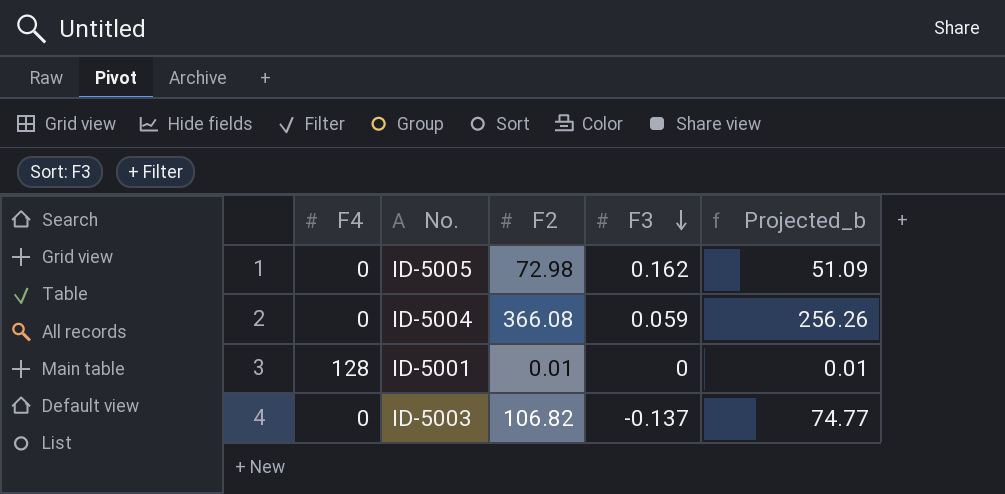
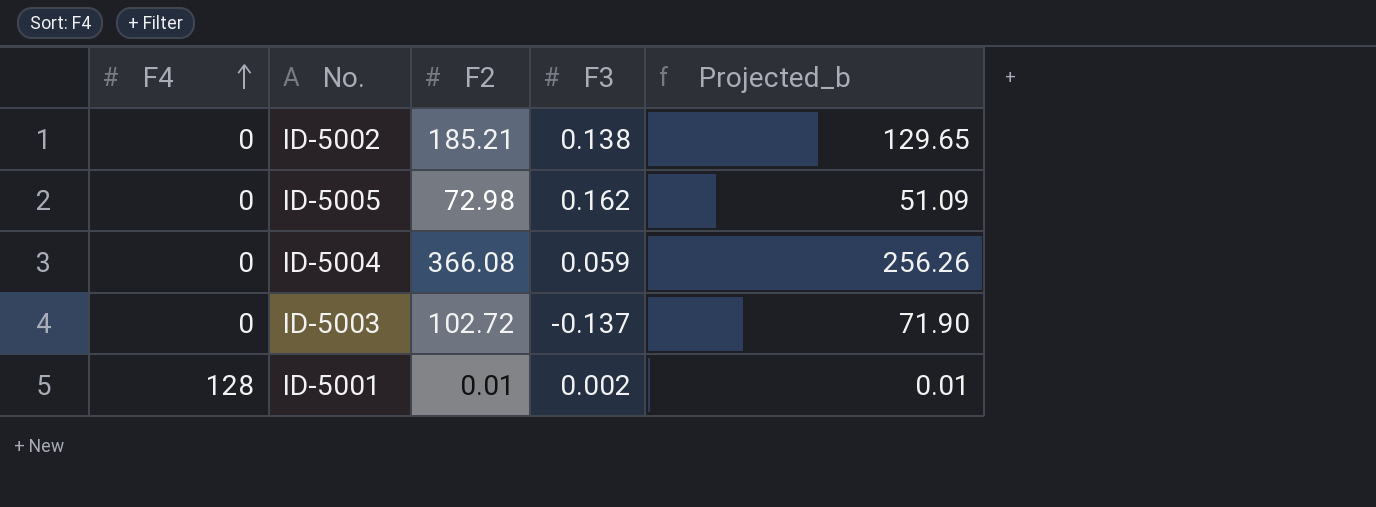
row order: F3 descending -> F4 ascending
row ID-5002: none -> 0 | 185.21 | 0.138 | 129.65
ID-5003 | F2: 106.82 -> 102.72
ID-5003 | Projected_b: 74.77 -> 71.90
ID-5001 | F3: 0 -> 0.002

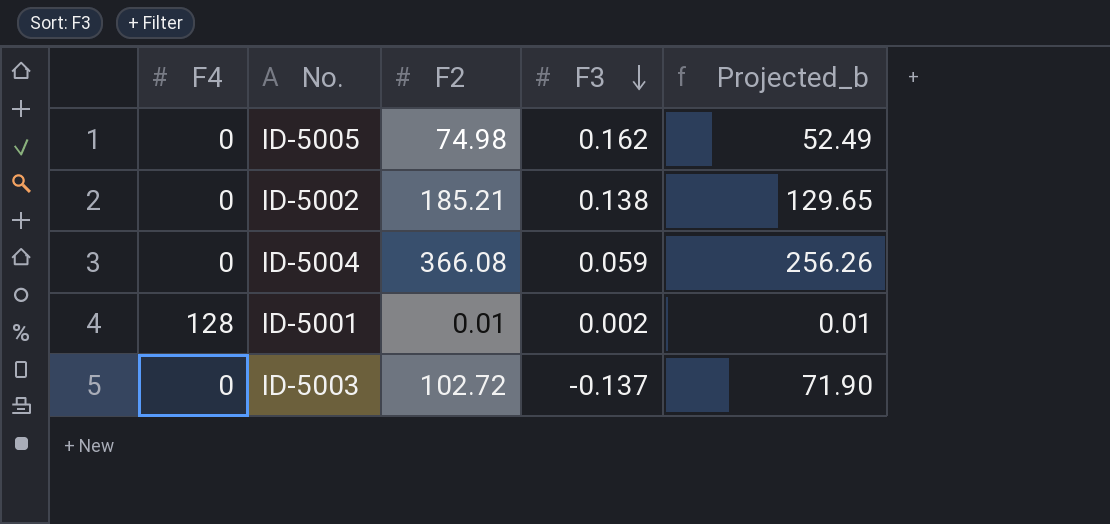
row order: F4 ascending -> F3 descending
ID-5005 | F2: 72.98 -> 74.98
ID-5005 | Projected_b: 51.09 -> 52.49

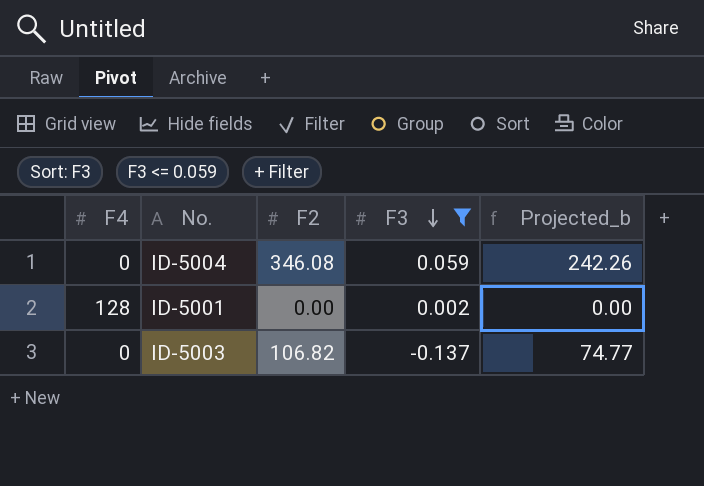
filter: none -> F3 <= 0.059
ID-5004 | F2: 366.08 -> 346.08
ID-5004 | Projected_b: 256.26 -> 242.26
ID-5001 | F2: 0.01 -> 0.00
ID-5001 | Projected_b: 0.01 -> 0.00
ID-5003 | F2: 102.72 -> 106.82
ID-5003 | Projected_b: 71.90 -> 74.77

